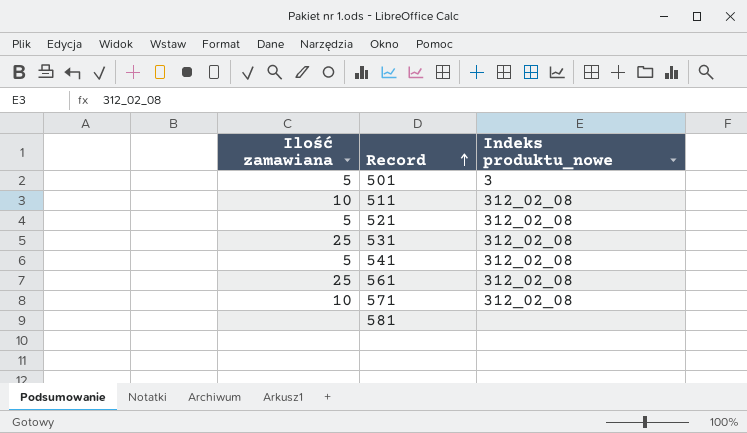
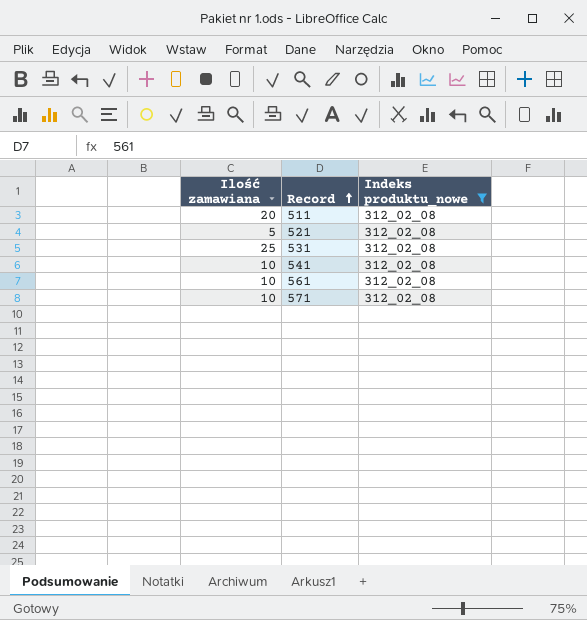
filter: none -> Indeks produktu_nowe = 312_02_08
511 | Ilość zamawiana: 10 -> 20
541 | Ilość zamawiana: 5 -> 10
561 | Ilość zamawiana: 25 -> 10

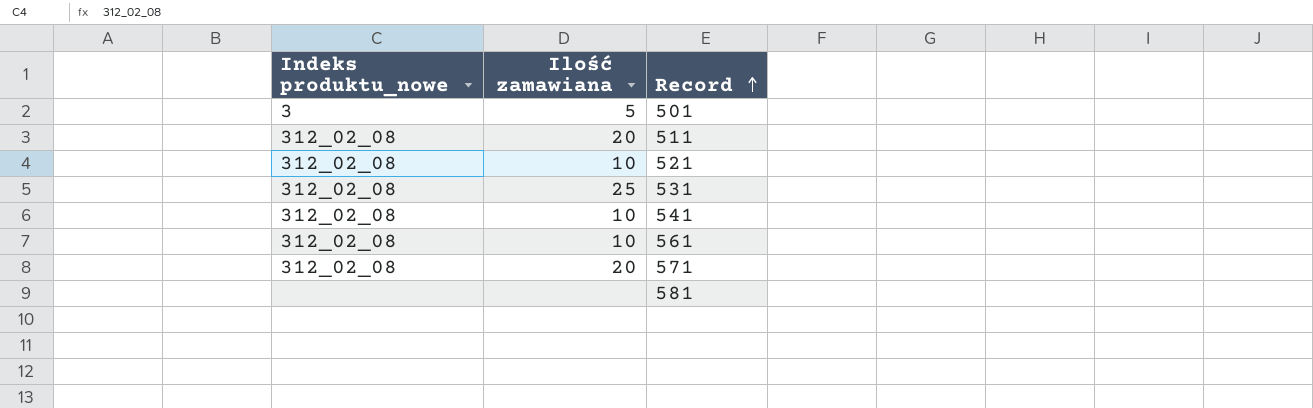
filter: Indeks produktu_nowe = 312_02_08 -> none
column Indeks produktu_nowe | position: 3 -> 1
521 | Ilość zamawiana: 5 -> 10
571 | Ilość zamawiana: 10 -> 20

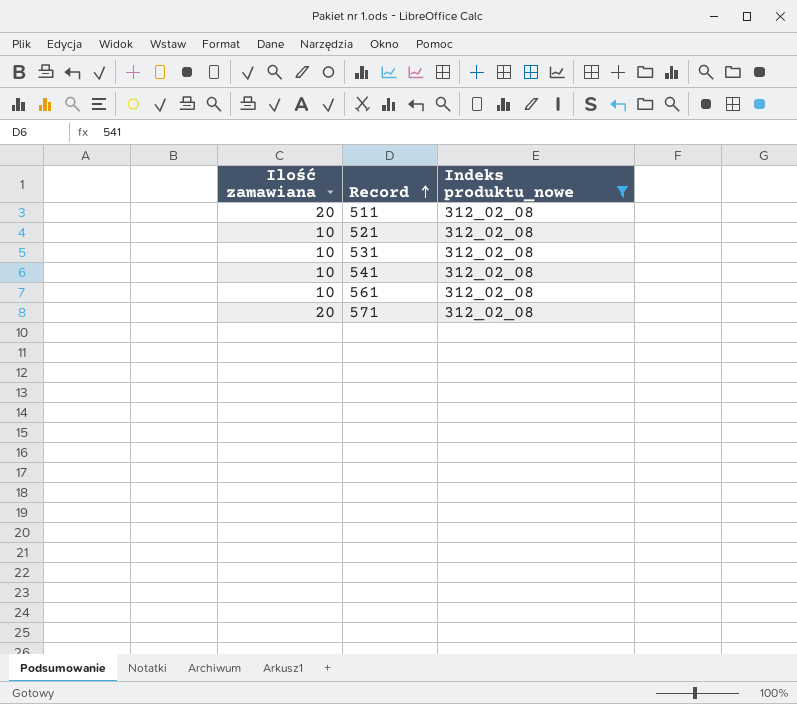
filter: none -> Indeks produktu_nowe = 312_02_08
column Indeks produktu_nowe | position: 1 -> 3
531 | Ilość zamawiana: 25 -> 10

